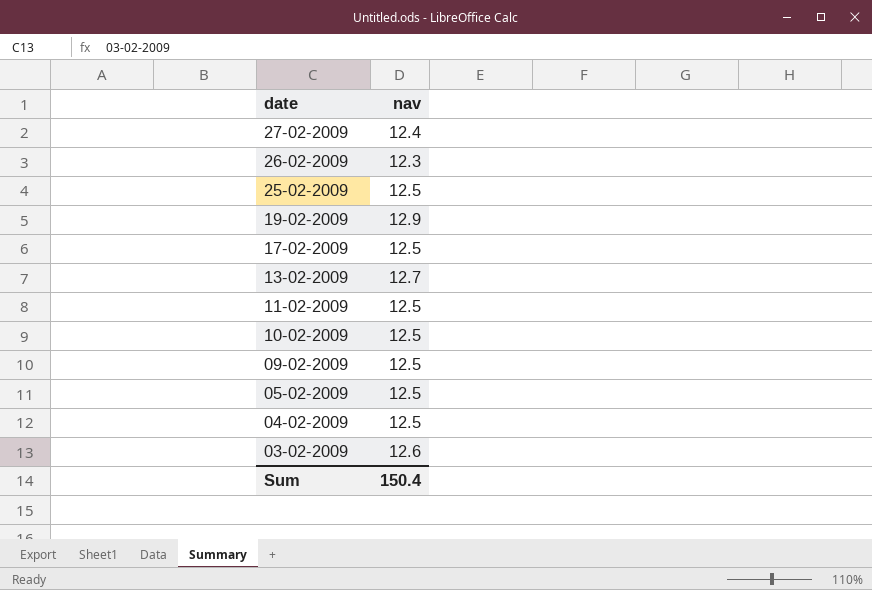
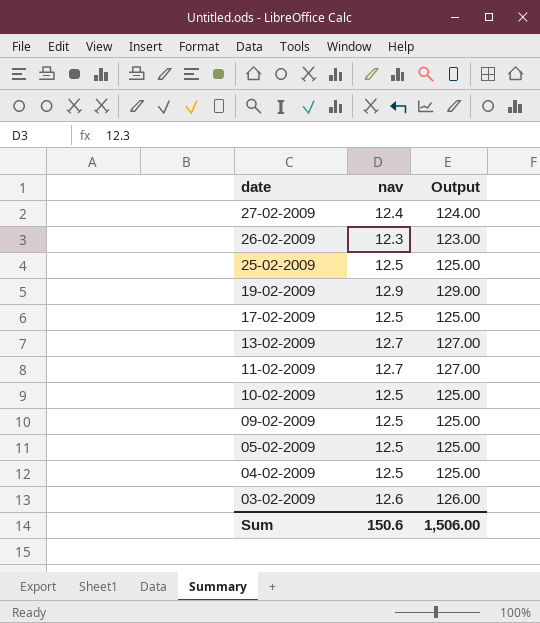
column Output | formula: none -> [nav] * 10
11-02-2009 | nav: 12.5 -> 12.7
Sum | nav: 150.4 -> 150.6

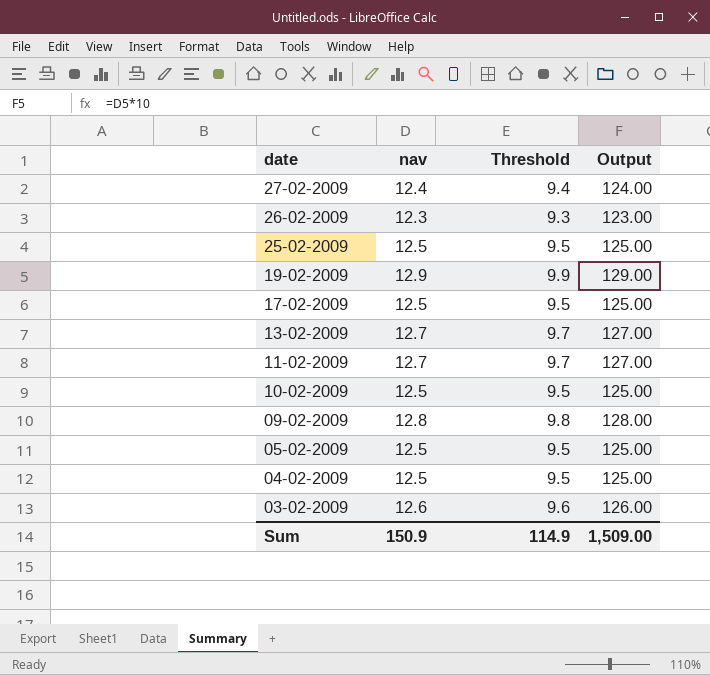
column Threshold | formula: none -> [nav] - 3
09-02-2009 | nav: 12.5 -> 12.8
09-02-2009 | Output: 125.00 -> 128.00
Sum | nav: 150.6 -> 150.9
Sum | Output: 1,506.00 -> 1,509.00

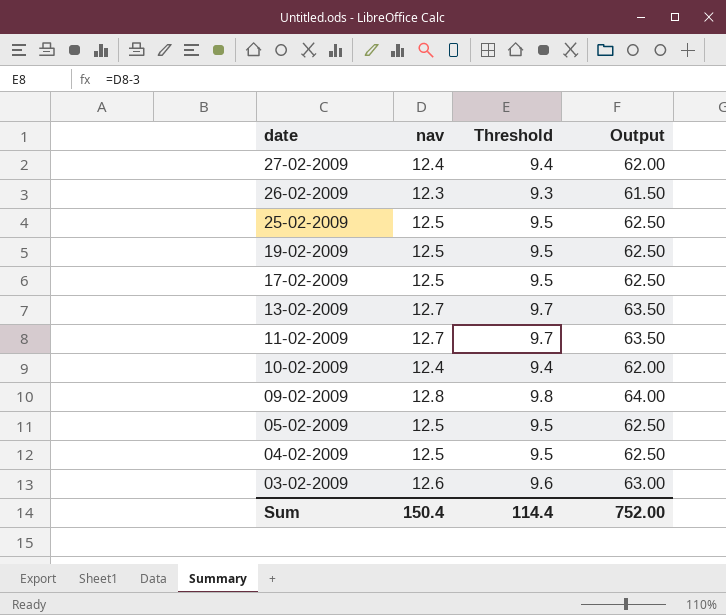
column Output | formula: [nav] * 10 -> [nav] * 5
19-02-2009 | nav: 12.9 -> 12.5
19-02-2009 | Threshold: 9.9 -> 9.5
10-02-2009 | nav: 12.5 -> 12.4
10-02-2009 | Threshold: 9.5 -> 9.4
Sum | nav: 150.9 -> 150.4
Sum | Threshold: 114.9 -> 114.4
Sum | Output: 1,509.00 -> 752.00

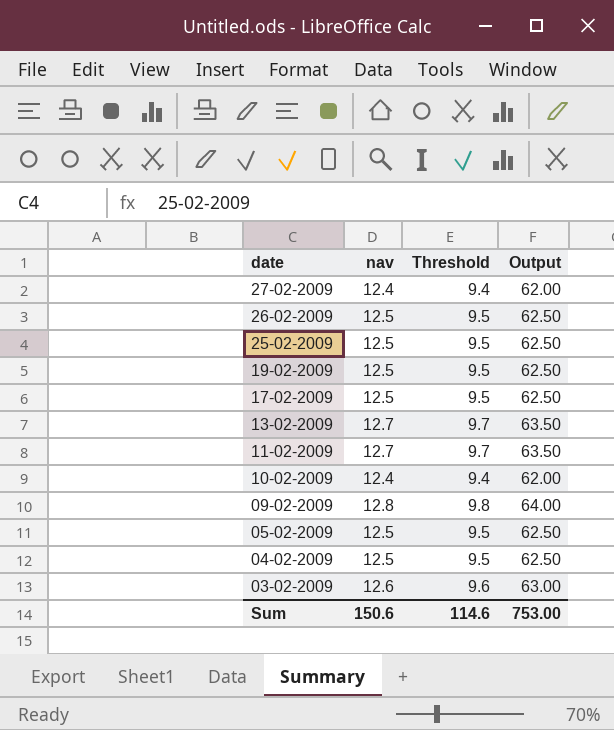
26-02-2009 | nav: 12.3 -> 12.5
26-02-2009 | Threshold: 9.3 -> 9.5
26-02-2009 | Output: 61.50 -> 62.50
Sum | nav: 150.4 -> 150.6
Sum | Threshold: 114.4 -> 114.6
Sum | Output: 752.00 -> 753.00

